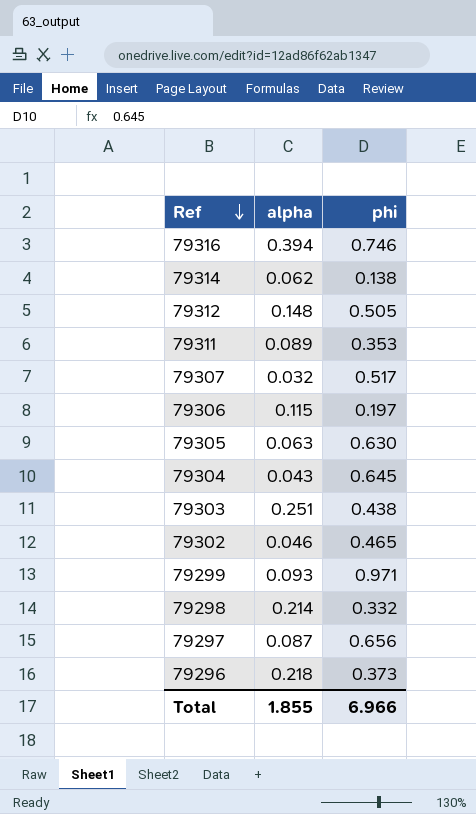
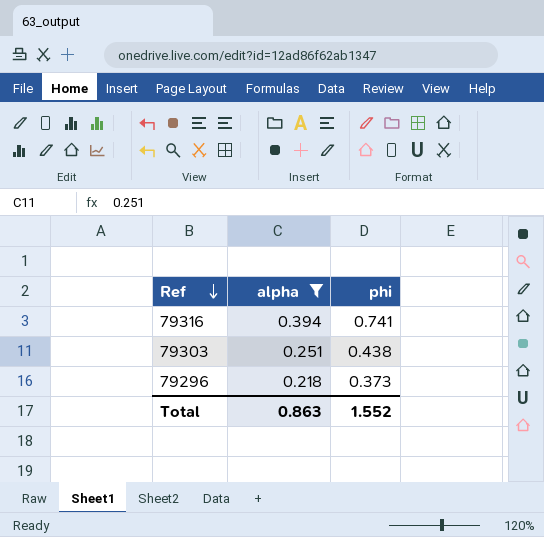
filter: none -> alpha >= 0.218
79316 | phi: 0.746 -> 0.741
Total | alpha: 1.855 -> 0.863
Total | phi: 6.966 -> 1.552

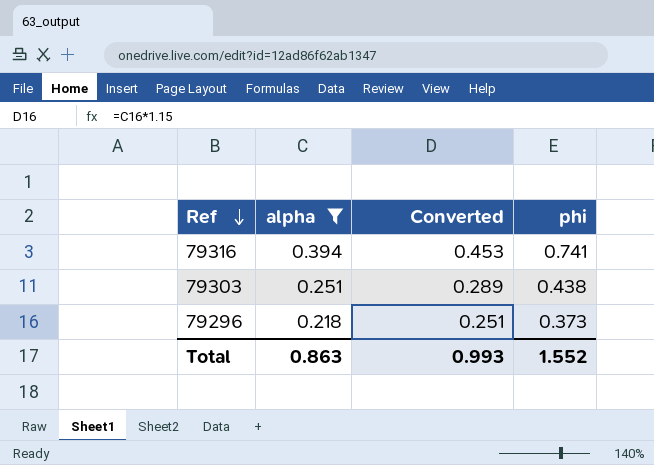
column Converted | formula: none -> [alpha] * 1.15

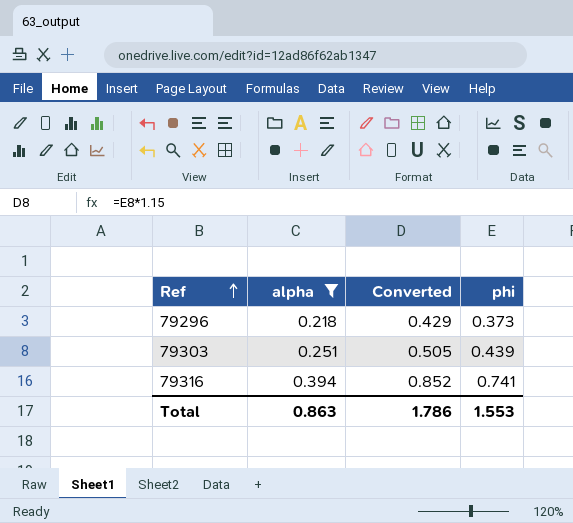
row order: Ref descending -> Ref ascending
column Converted | formula: [alpha] * 1.15 -> [phi] * 1.15
79303 | phi: 0.438 -> 0.439
Total | Converted: 0.993 -> 1.786
Total | phi: 1.552 -> 1.553

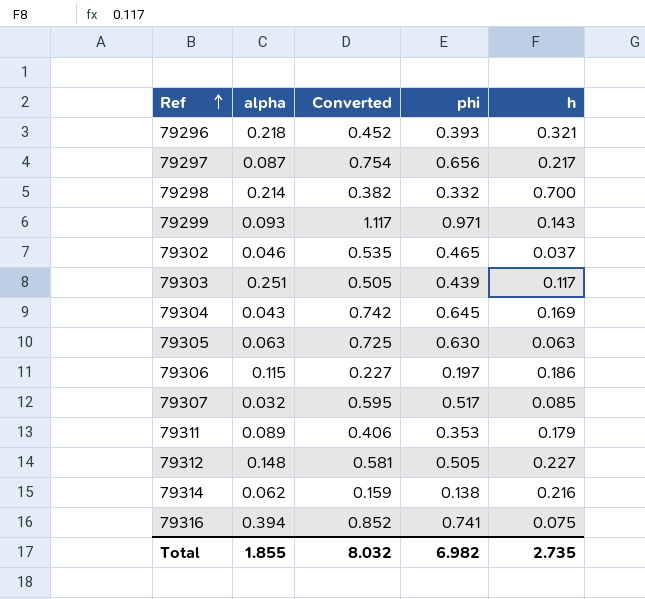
filter: alpha >= 0.218 -> none
column h | position: none -> 5
79296 | Converted: 0.429 -> 0.452
79296 | phi: 0.373 -> 0.393
Total | alpha: 0.863 -> 1.855
Total | Converted: 1.786 -> 8.032
Total | phi: 1.553 -> 6.982

